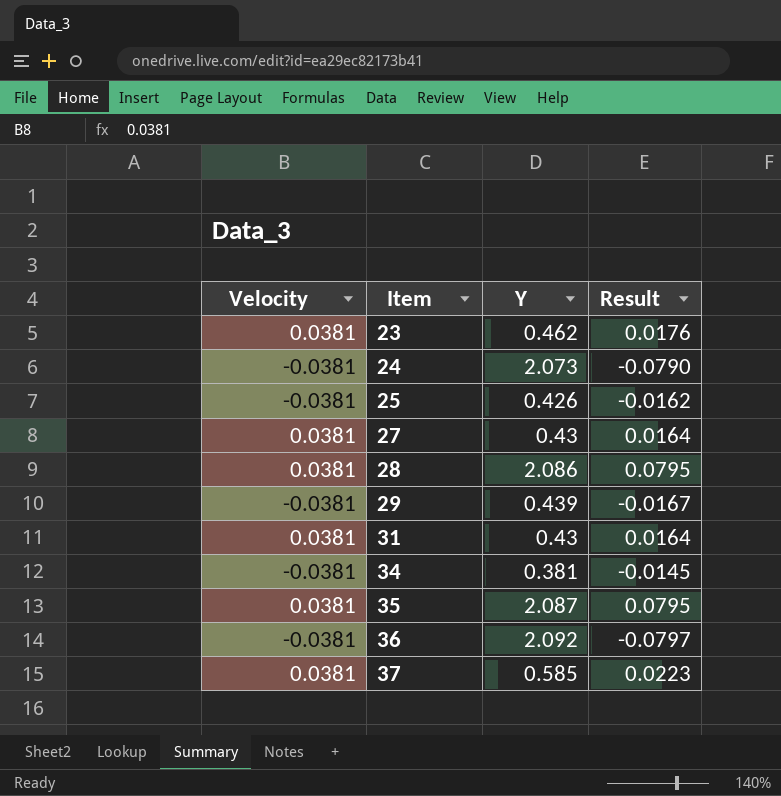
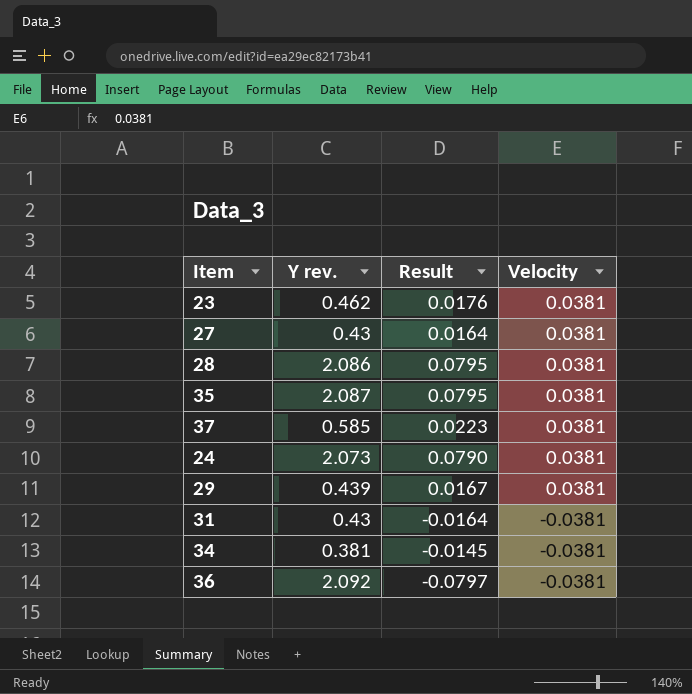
row order: Item ascending -> Velocity descending
column name: Y -> Y rev.
column Velocity | position: 1 -> 4
row 25: -0.0381 | 0.426 | -0.0162 -> none
24 | Result: -0.0790 -> 0.0790
24 | Velocity: -0.0381 -> 0.0381
29 | Result: -0.0167 -> 0.0167
29 | Velocity: -0.0381 -> 0.0381
31 | Result: 0.0164 -> -0.0164
31 | Velocity: 0.0381 -> -0.0381

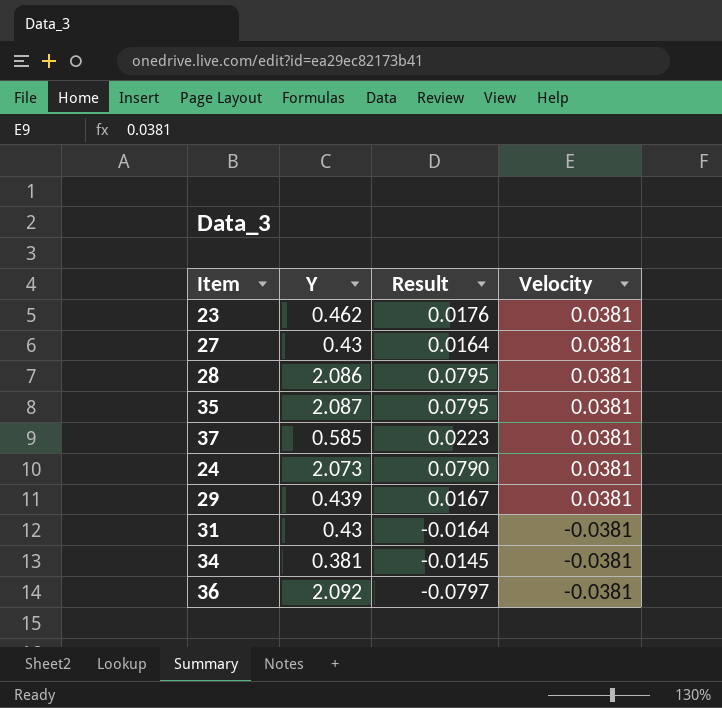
column name: Y rev. -> Y

